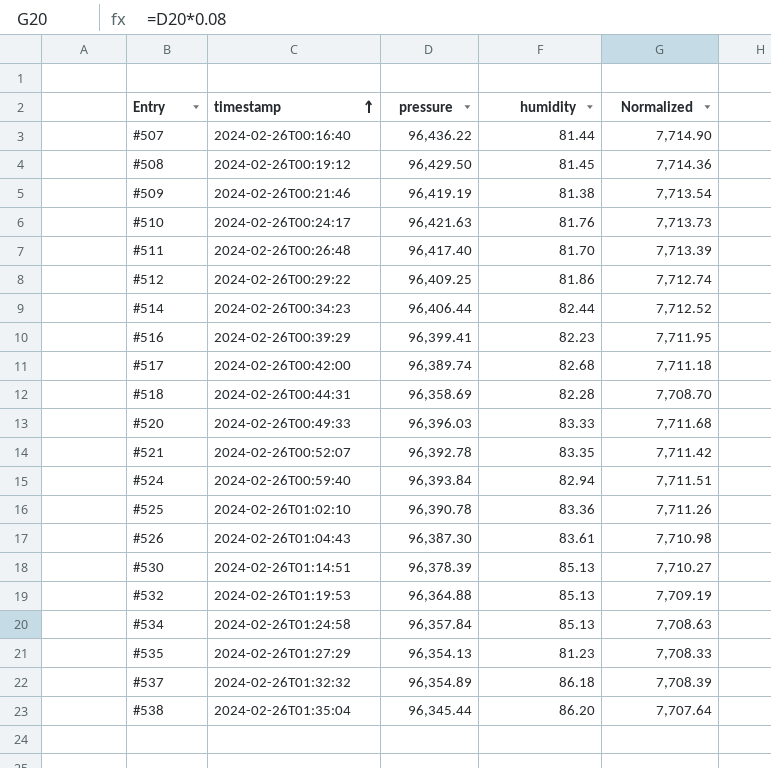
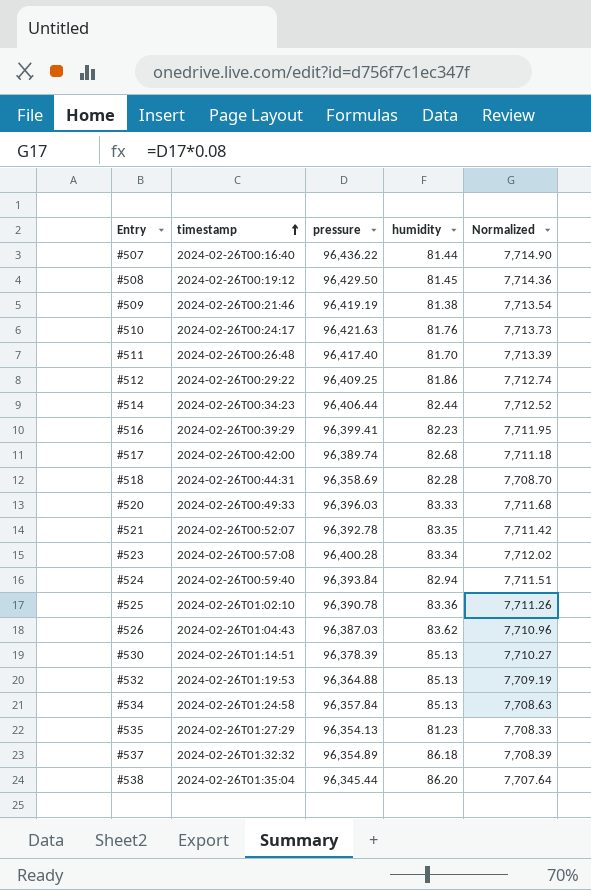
row #523: none -> 2024-02-26T00:57:08 | 96,400.28 | 83.34 | 7,712.02
#526 | pressure: 96,387.30 -> 96,387.03
#526 | humidity: 83.61 -> 83.62
#526 | Normalized: 7,710.98 -> 7,710.96

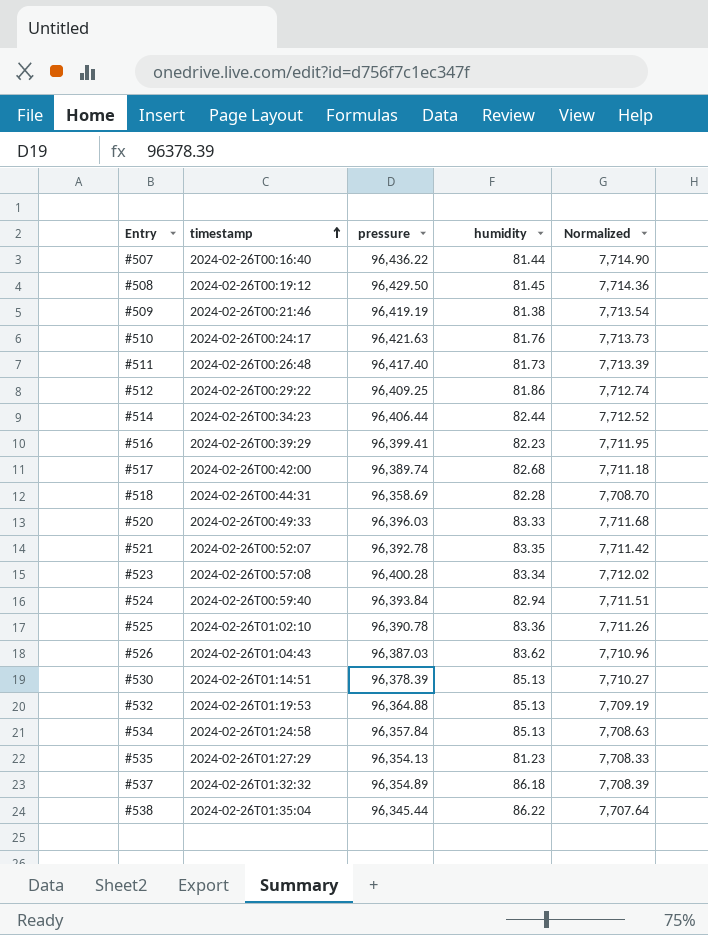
#511 | humidity: 81.70 -> 81.73
#538 | humidity: 86.20 -> 86.22

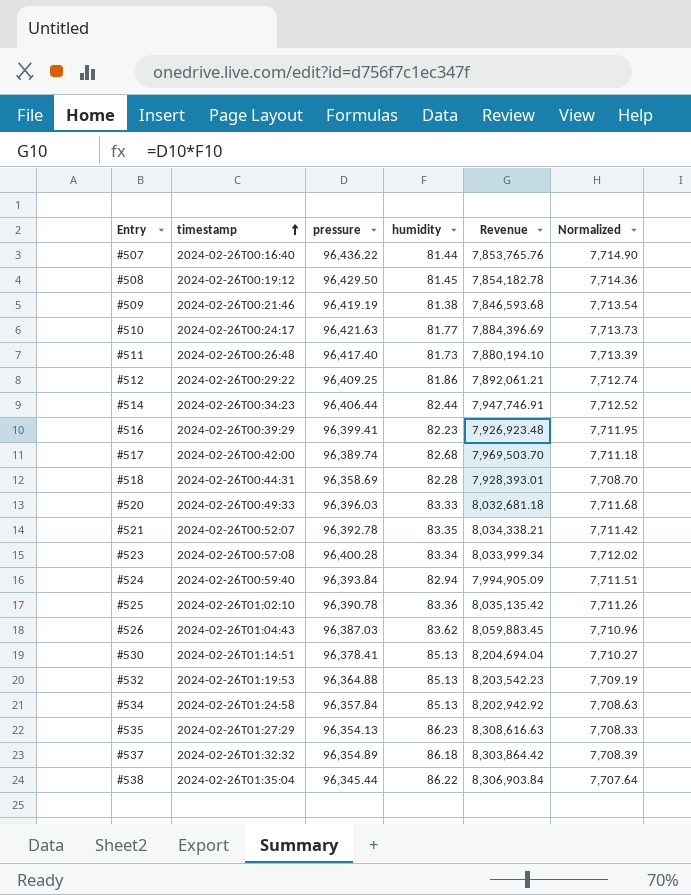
column Revenue | formula: none -> [pressure] * [humidity]
#510 | humidity: 81.76 -> 81.77
#530 | pressure: 96,378.39 -> 96,378.41
#535 | humidity: 81.23 -> 86.23

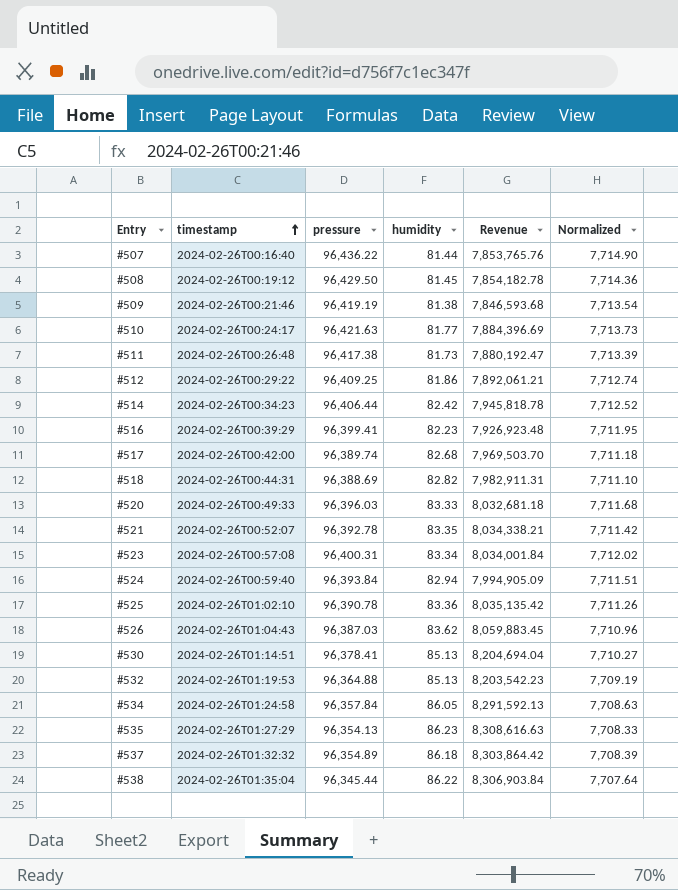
#511 | pressure: 96,417.40 -> 96,417.38
#511 | Revenue: 7,880,194.10 -> 7,880,192.47
#514 | humidity: 82.44 -> 82.42
#514 | Revenue: 7,947,746.91 -> 7,945,818.78
#518 | pressure: 96,358.69 -> 96,388.69
#518 | humidity: 82.28 -> 82.82
#518 | Revenue: 7,928,393.01 -> 7,982,911.31
#518 | Normalized: 7,708.70 -> 7,711.10
#523 | pressure: 96,400.28 -> 96,400.31
#523 | Revenue: 8,033,999.34 -> 8,034,001.84
#534 | humidity: 85.13 -> 86.05
#534 | Revenue: 8,202,942.92 -> 8,291,592.13

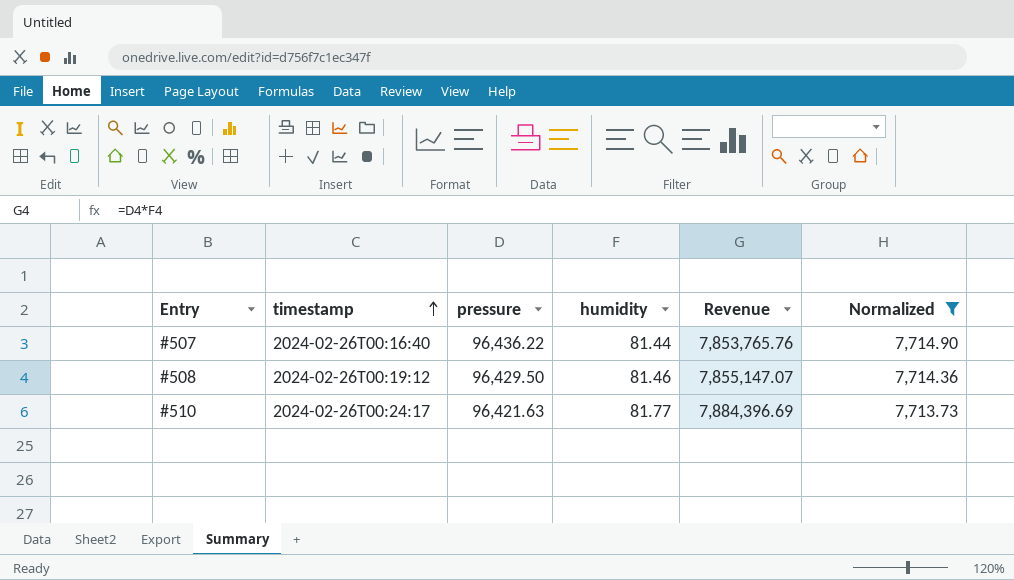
filter: none -> Normalized >= 7,713.73
#508 | humidity: 81.45 -> 81.46
#508 | Revenue: 7,854,182.78 -> 7,855,147.07

